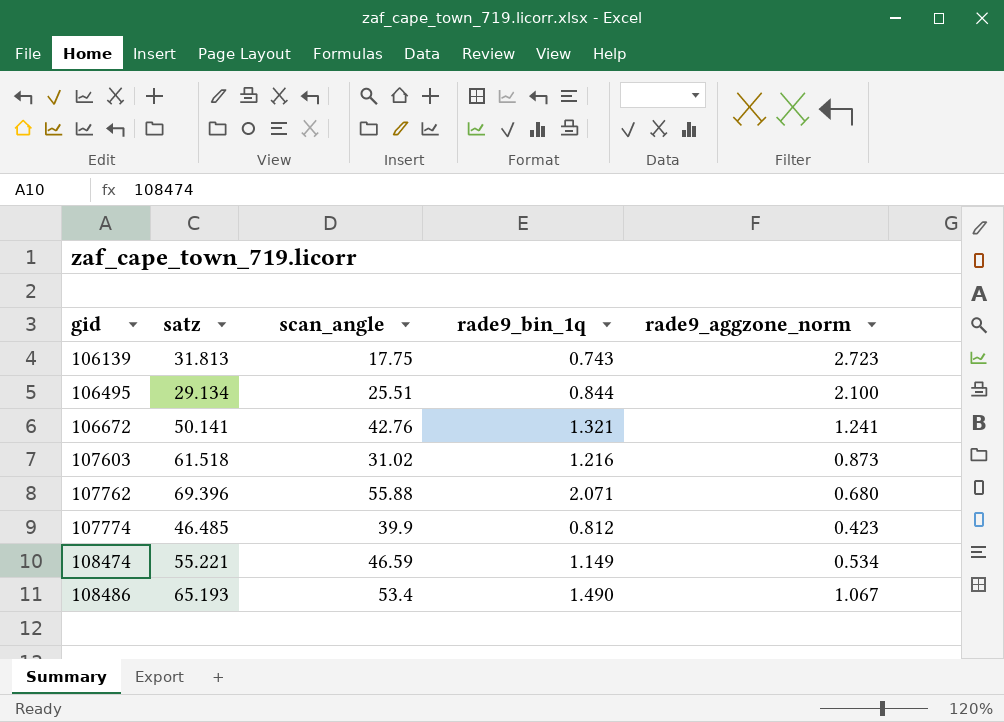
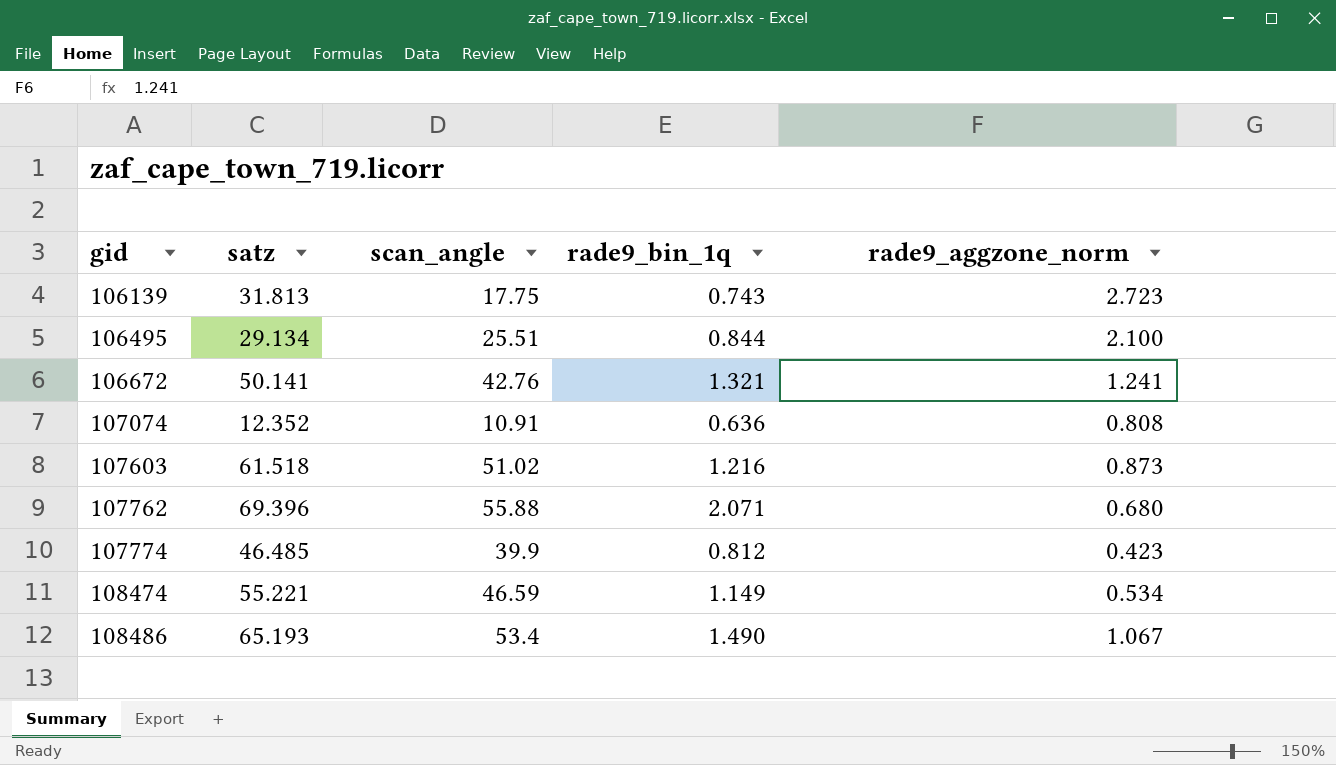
row 107074: none -> 12.352 | 10.91 | 0.636 | 0.808
107603 | scan_angle: 31.02 -> 51.02

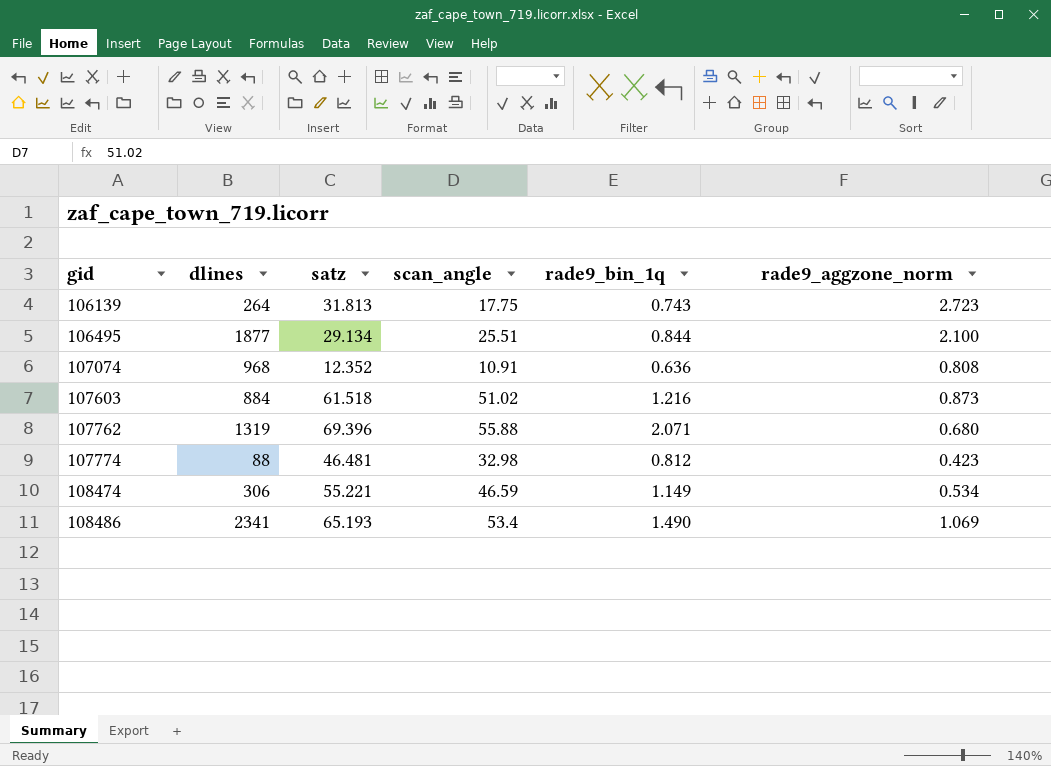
column dlines | position: none -> 2
row 106672: 50.141 | 42.76 | 1.321 | 1.241 -> none
107774 | satz: 46.485 -> 46.481
107774 | scan_angle: 39.9 -> 32.98
108486 | rade9_aggzone_norm: 1.067 -> 1.069

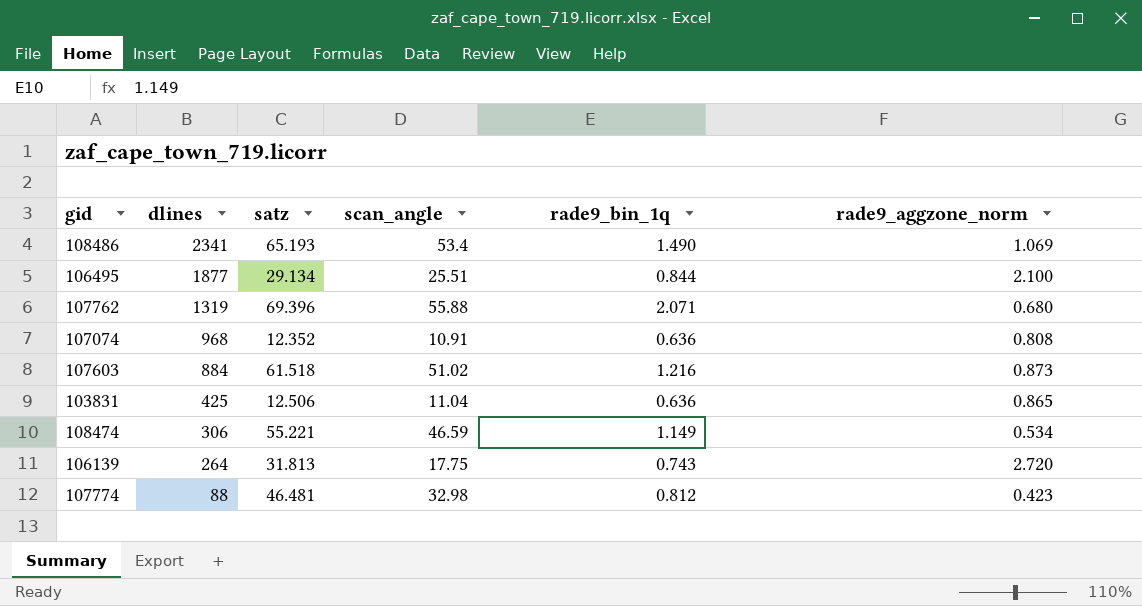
row order: gid ascending -> dlines descending
row 103831: none -> 425 | 12.506 | 11.04 | 0.636 | 0.865
106139 | rade9_aggzone_norm: 2.723 -> 2.720

